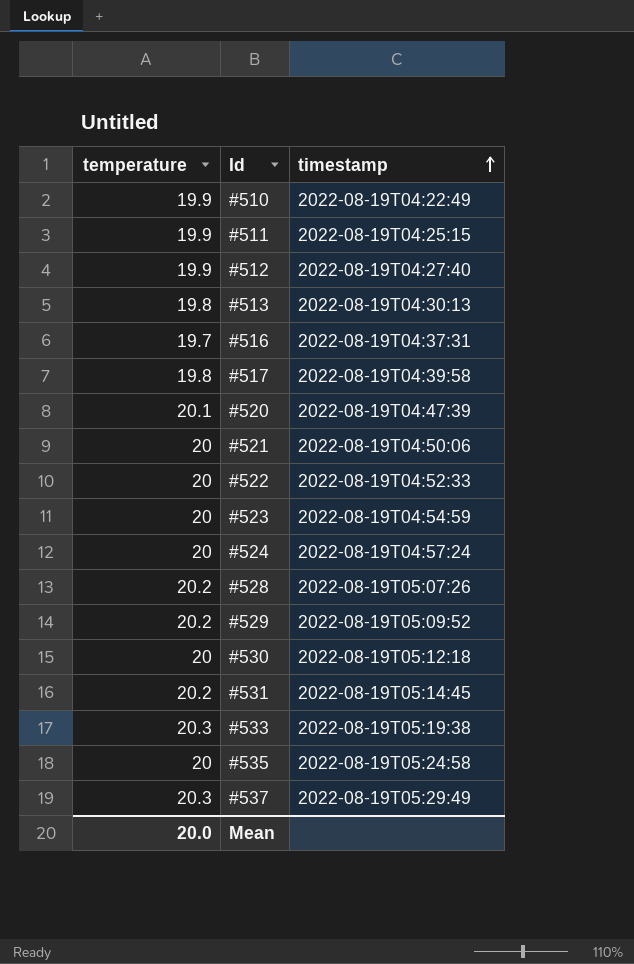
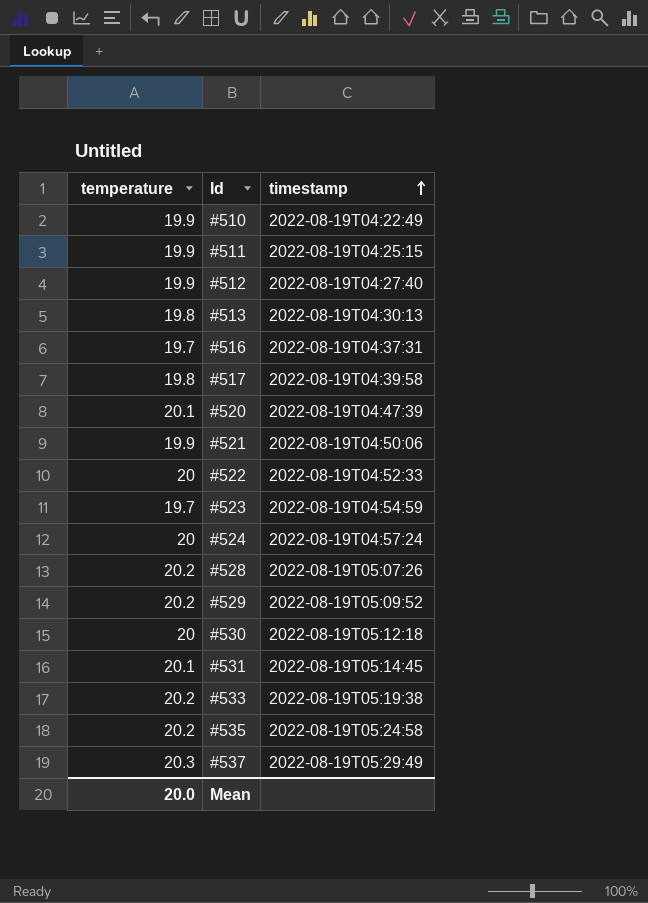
#521 | temperature: 20 -> 19.9
#523 | temperature: 20 -> 19.7
#531 | temperature: 20.2 -> 20.1
#533 | temperature: 20.3 -> 20.2
#535 | temperature: 20 -> 20.2

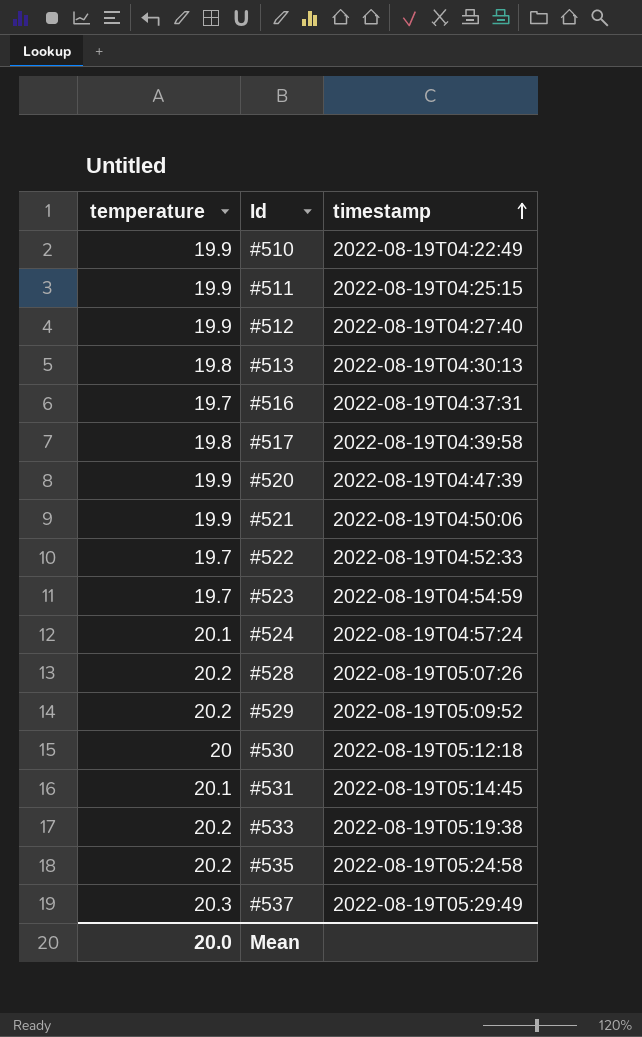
#520 | temperature: 20.1 -> 19.9
#522 | temperature: 20 -> 19.7
#524 | temperature: 20 -> 20.1

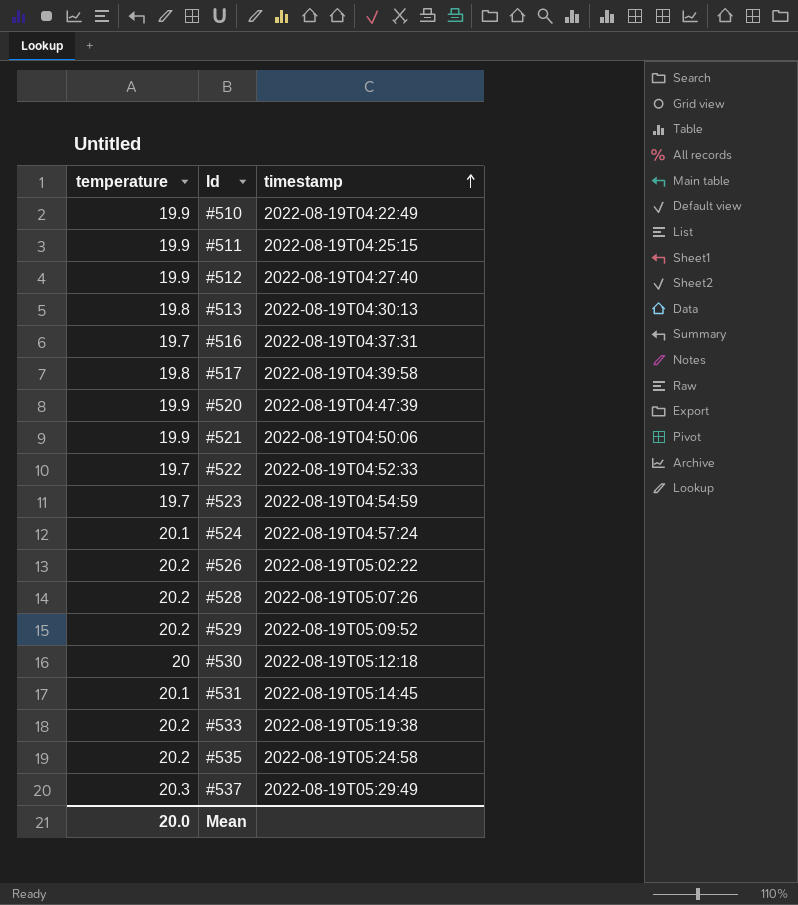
row #526: none -> 20.2 | 2022-08-19T05:02:22

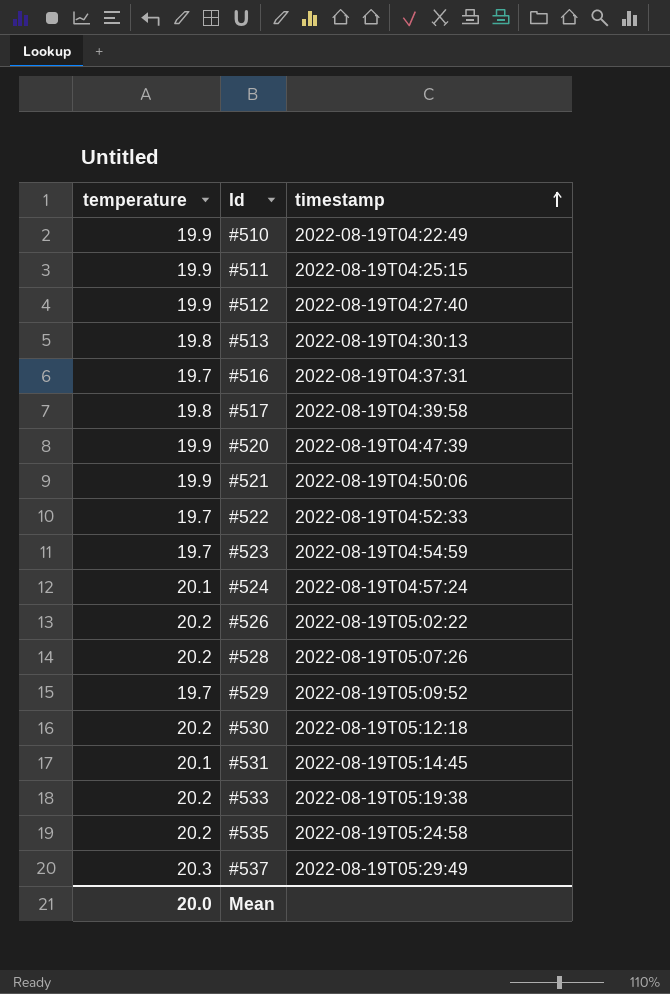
#529 | temperature: 20.2 -> 19.7
#530 | temperature: 20 -> 20.2

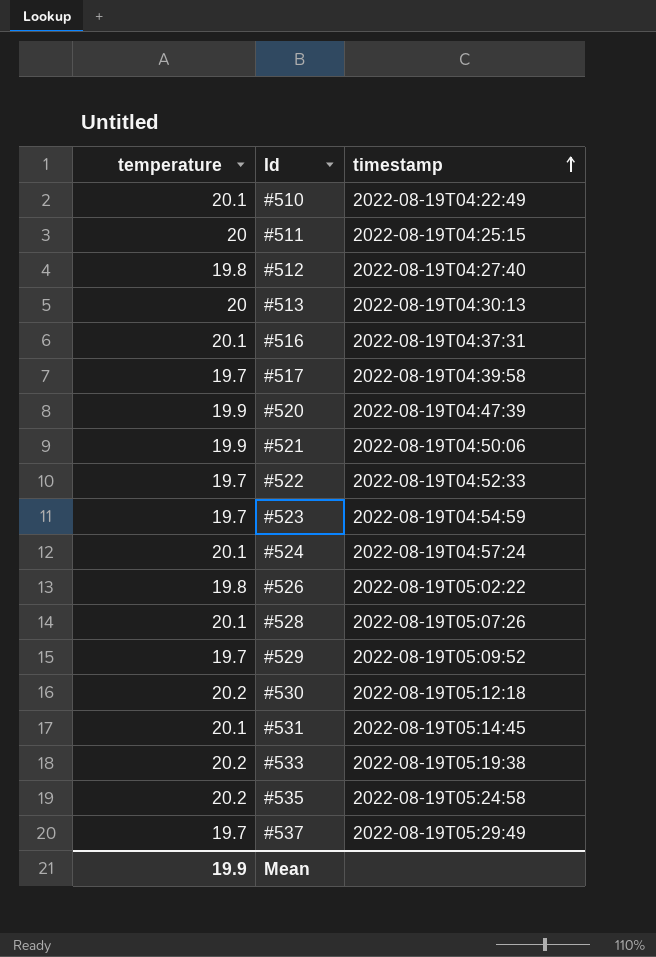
#510 | temperature: 19.9 -> 20.1
#511 | temperature: 19.9 -> 20
#512 | temperature: 19.9 -> 19.8
#513 | temperature: 19.8 -> 20
#516 | temperature: 19.7 -> 20.1
#517 | temperature: 19.8 -> 19.7
#526 | temperature: 20.2 -> 19.8
#528 | temperature: 20.2 -> 20.1
#537 | temperature: 20.3 -> 19.7
Mean | temperature: 20.0 -> 19.9

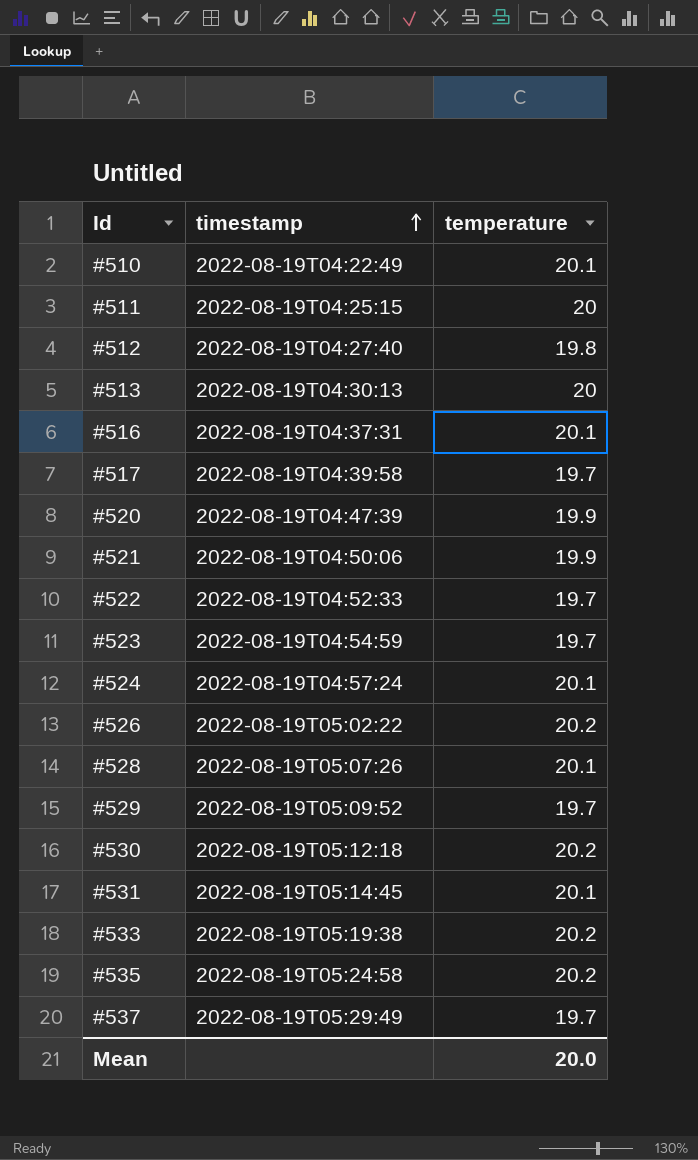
column temperature | position: 1 -> 3
#526 | temperature: 19.8 -> 20.2
Mean | temperature: 19.9 -> 20.0

